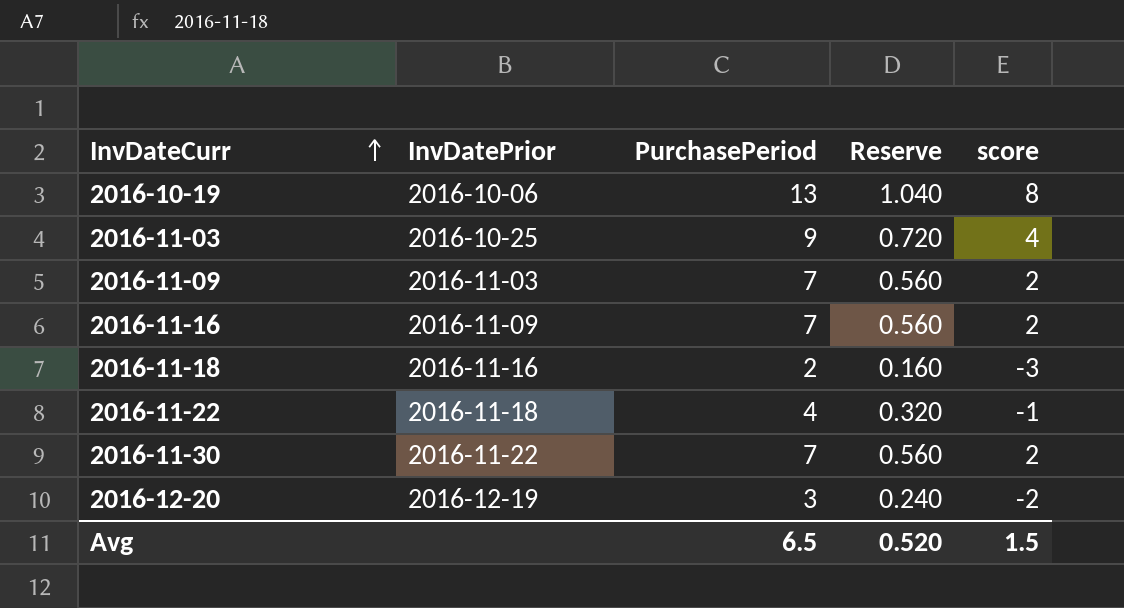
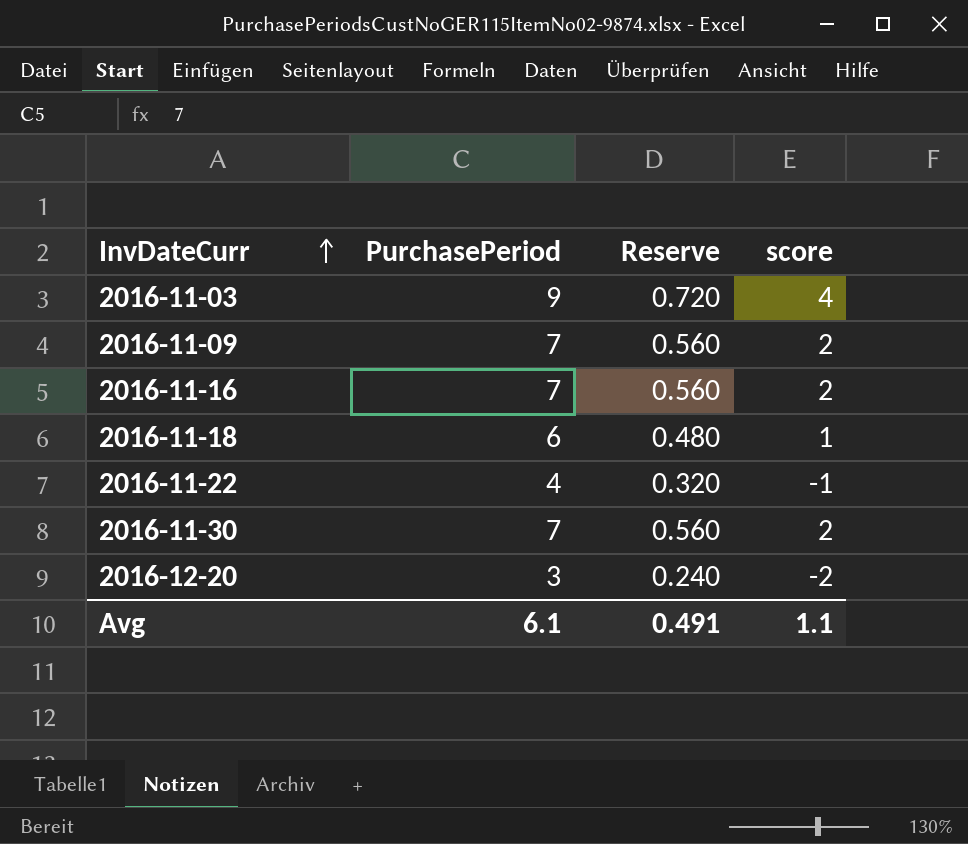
column InvDatePrior | position: 2 -> none
row 2016-10-19: 2016-10-06 | 13 | 1.040 | 8 -> none
2016-11-18 | PurchasePeriod: 2 -> 6
2016-11-18 | Reserve: 0.160 -> 0.480
2016-11-18 | score: -3 -> 1
Avg | PurchasePeriod: 6.5 -> 6.1
Avg | Reserve: 0.520 -> 0.491
Avg | score: 1.5 -> 1.1

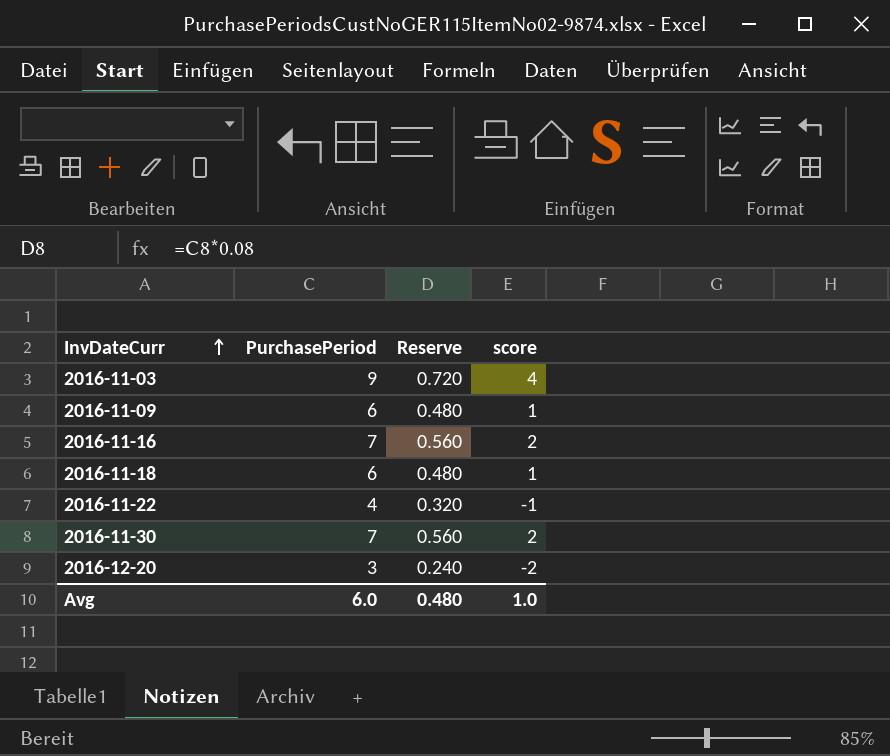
2016-11-09 | PurchasePeriod: 7 -> 6
2016-11-09 | Reserve: 0.560 -> 0.480
2016-11-09 | score: 2 -> 1
Avg | PurchasePeriod: 6.1 -> 6.0
Avg | Reserve: 0.491 -> 0.480
Avg | score: 1.1 -> 1.0

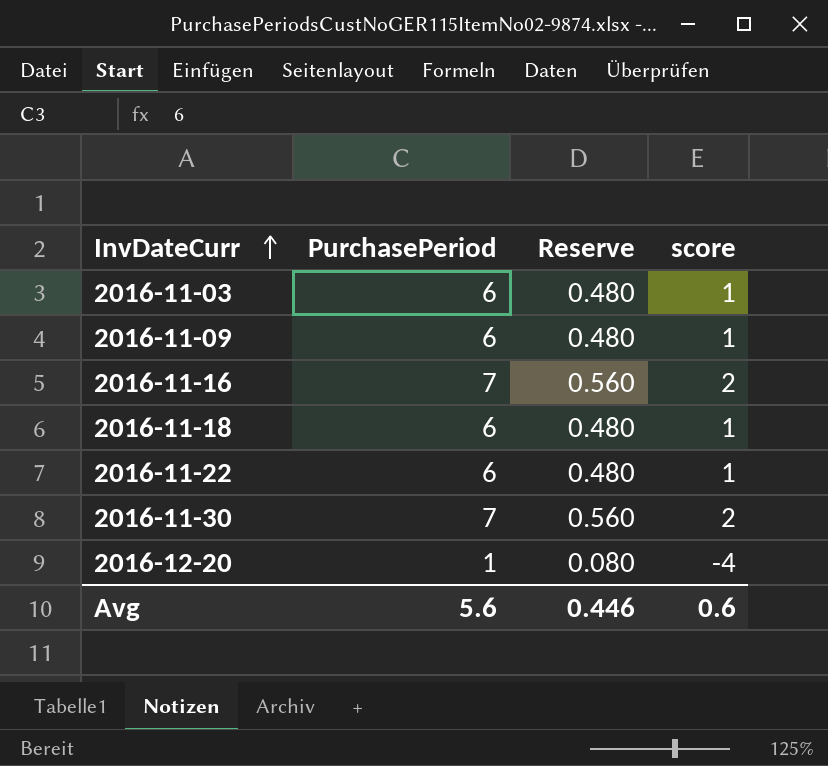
2016-11-03 | PurchasePeriod: 9 -> 6
2016-11-03 | Reserve: 0.720 -> 0.480
2016-11-03 | score: 4 -> 1
2016-11-22 | PurchasePeriod: 4 -> 6
2016-11-22 | Reserve: 0.320 -> 0.480
2016-11-22 | score: -1 -> 1
2016-12-20 | PurchasePeriod: 3 -> 1
2016-12-20 | Reserve: 0.240 -> 0.080
2016-12-20 | score: -2 -> -4
Avg | PurchasePeriod: 6.0 -> 5.6
Avg | Reserve: 0.480 -> 0.446
Avg | score: 1.0 -> 0.6

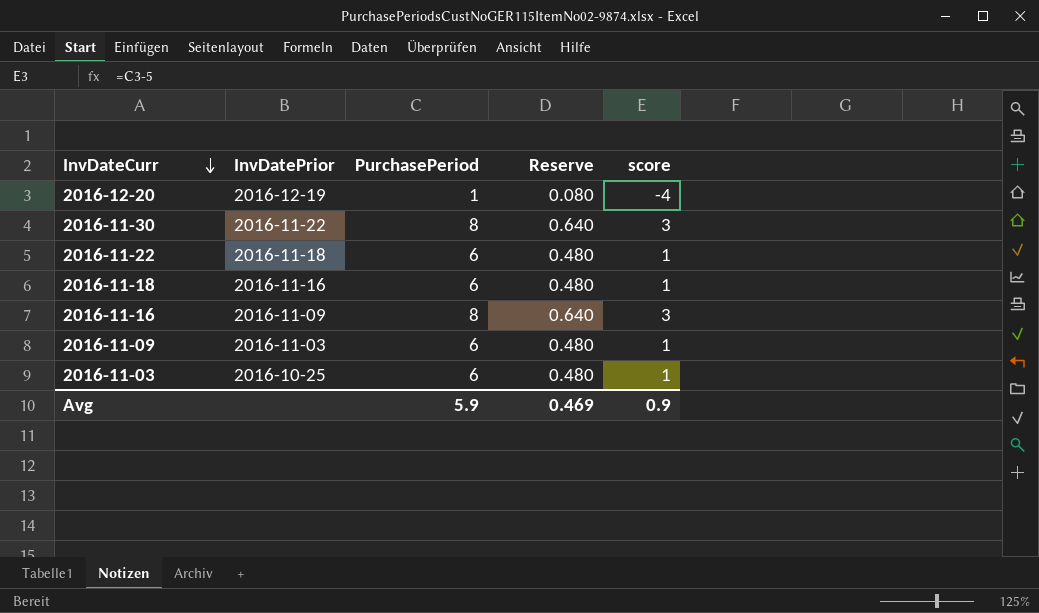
row order: InvDateCurr ascending -> InvDateCurr descending
column InvDatePrior | position: none -> 2
2016-11-30 | PurchasePeriod: 7 -> 8
2016-11-30 | Reserve: 0.560 -> 0.640
2016-11-30 | score: 2 -> 3
2016-11-16 | PurchasePeriod: 7 -> 8
2016-11-16 | Reserve: 0.560 -> 0.640
2016-11-16 | score: 2 -> 3
Avg | PurchasePeriod: 5.6 -> 5.9
Avg | Reserve: 0.446 -> 0.469
Avg | score: 0.6 -> 0.9

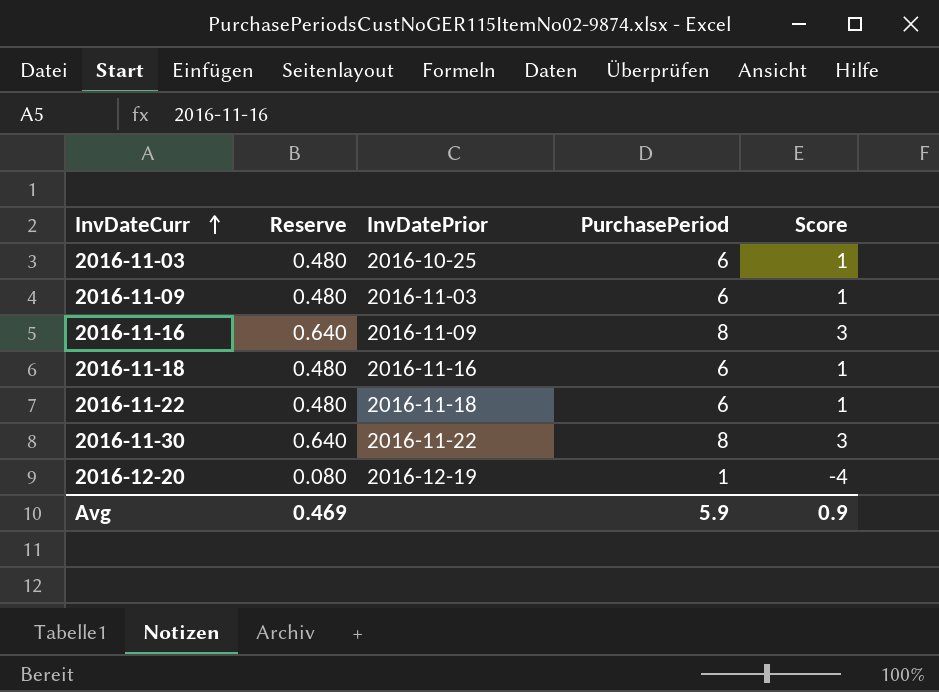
row order: InvDateCurr descending -> InvDateCurr ascending
column Reserve | position: 4 -> 2
column name: score -> Score

